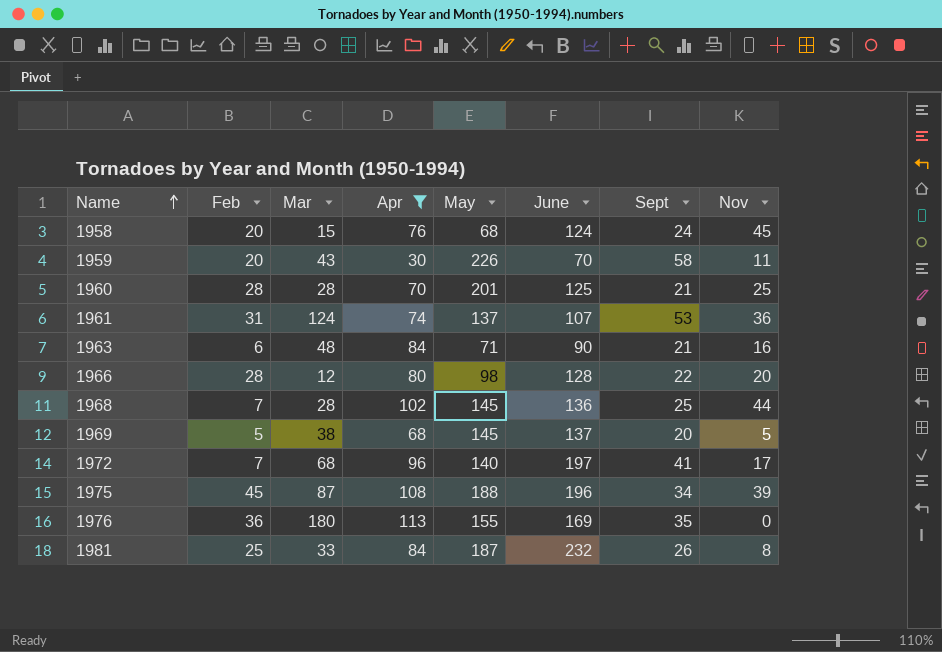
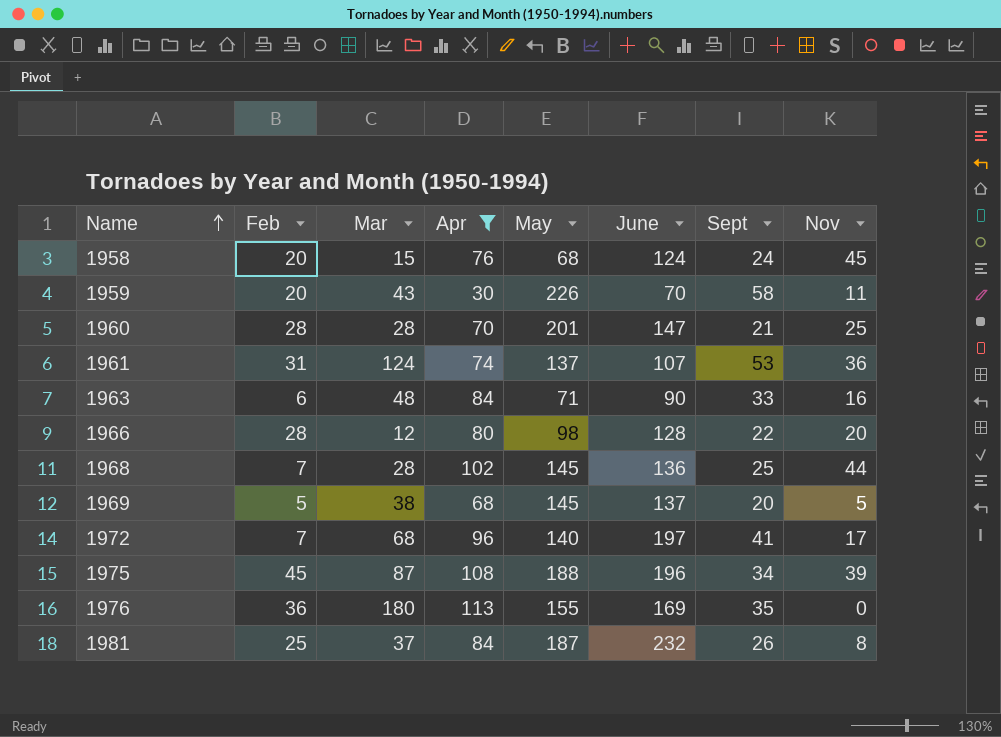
1960 | June: 125 -> 147
1963 | Sept: 21 -> 33
1981 | Mar: 33 -> 37

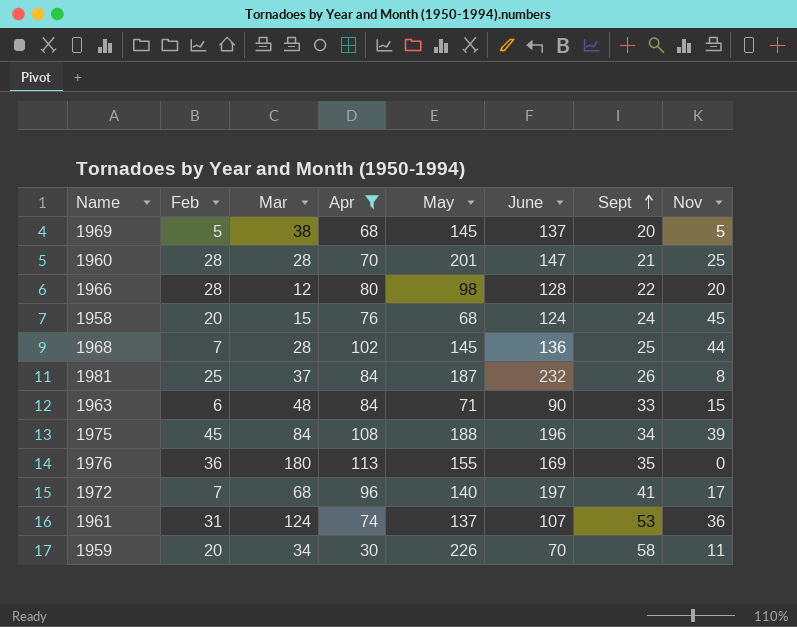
row order: Name ascending -> Sept ascending
1963 | Nov: 16 -> 15
1975 | Mar: 87 -> 84
1959 | Mar: 43 -> 34

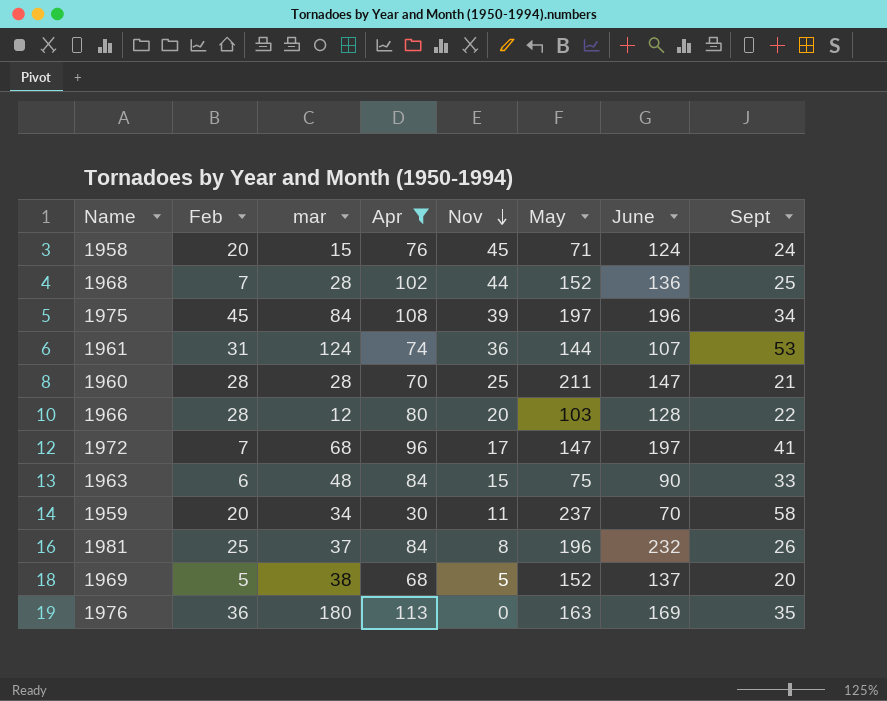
row order: Sept ascending -> Nov descending
column name: Mar -> mar
column Nov | position: 8 -> 5
1958 | May: 68 -> 71
1968 | May: 145 -> 152
1975 | May: 188 -> 197
1961 | May: 137 -> 144
1960 | May: 201 -> 211
1966 | May: 98 -> 103
1972 | May: 140 -> 147
1963 | May: 71 -> 75
1959 | May: 226 -> 237
1981 | May: 187 -> 196
1969 | May: 145 -> 152
1976 | May: 155 -> 163

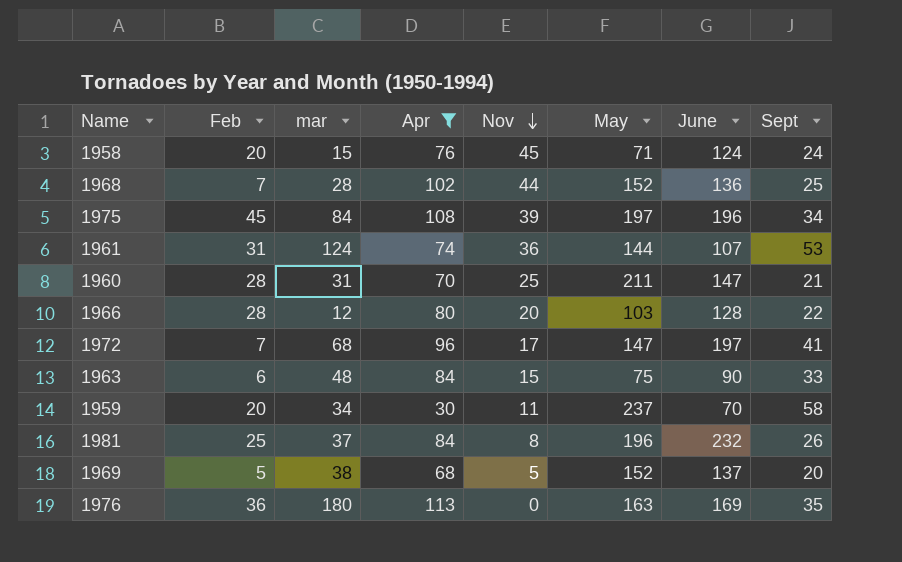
1960 | mar: 28 -> 31

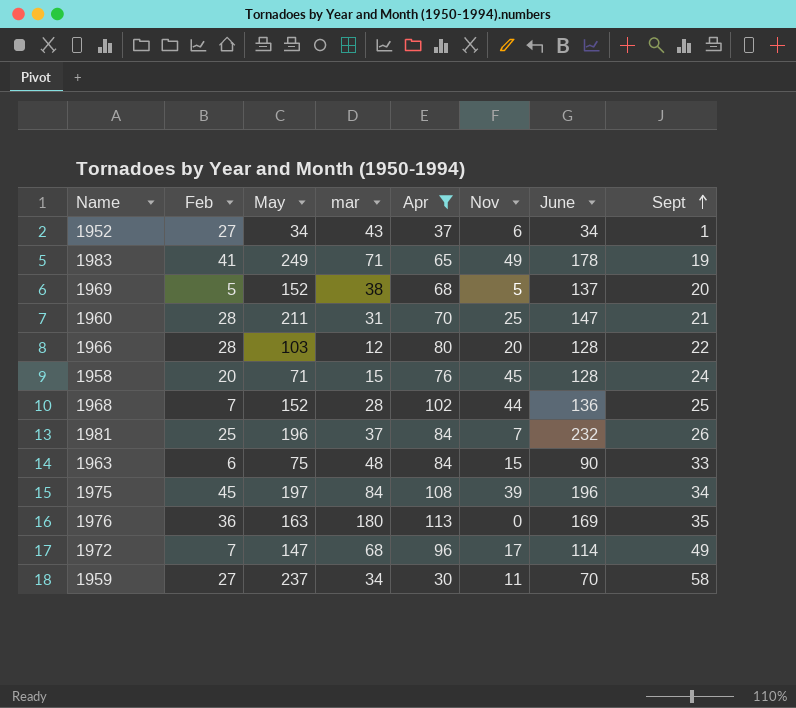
row order: Nov descending -> Sept ascending
column May | position: 6 -> 3
row 1961: 31 | 124 | 74 | 36 | 144 | 107 | 53 -> none
row 1952: none -> 27 | 34 | 43 | 37 | 6 | 34 | 1
row 1983: none -> 41 | 249 | 71 | 65 | 49 | 178 | 19
1958 | June: 124 -> 128
1981 | Nov: 8 -> 7
1972 | June: 197 -> 114
1972 | Sept: 41 -> 49
1959 | Feb: 20 -> 27

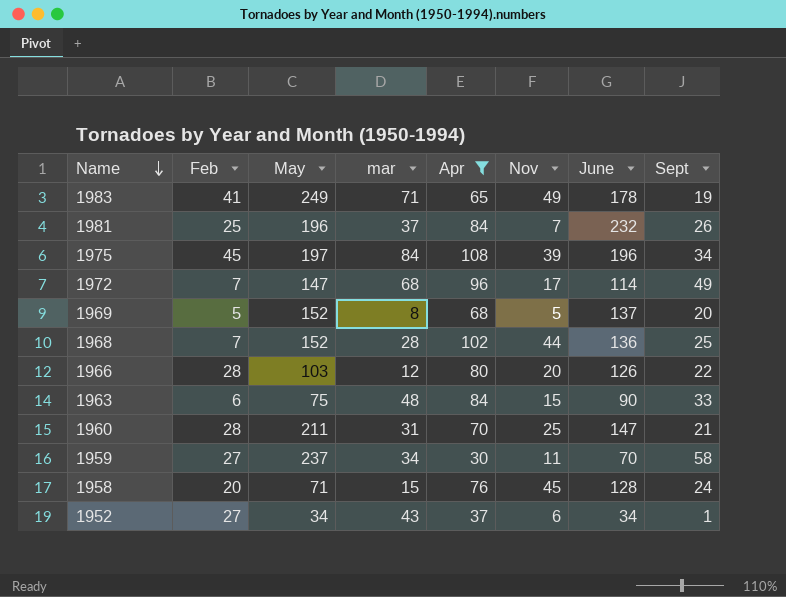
row order: Sept ascending -> Name descending
row 1976: 36 | 163 | 180 | 113 | 0 | 169 | 35 -> none
1969 | mar: 38 -> 8
1966 | June: 128 -> 126

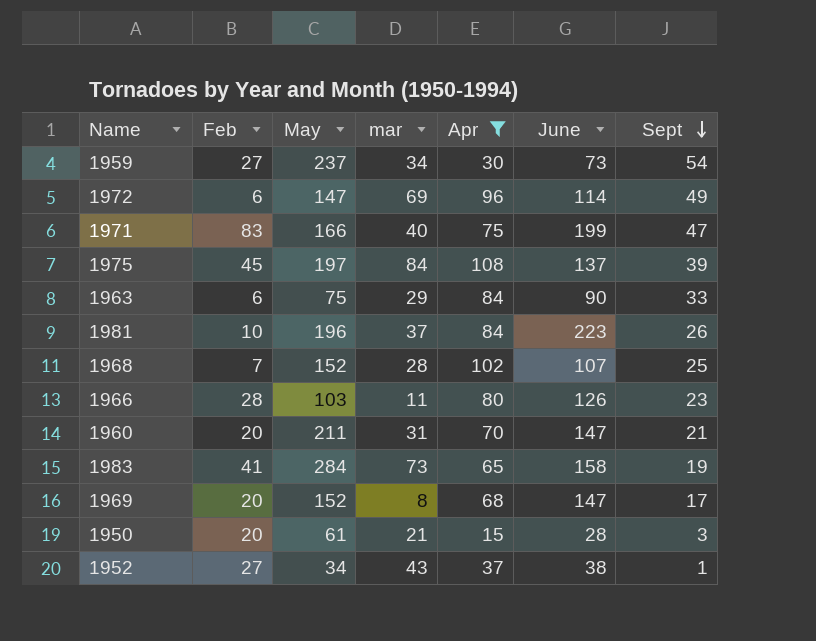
row order: Name descending -> Sept descending
column Nov | position: 6 -> none
row 1958: 20 | 71 | 15 | 76 | 45 | 128 | 24 -> none
1959 | June: 70 -> 73
1959 | Sept: 58 -> 54
1972 | Feb: 7 -> 6
1972 | mar: 68 -> 69
row 1971: none -> 83 | 166 | 40 | 75 | 199 | 47
1975 | June: 196 -> 137
1975 | Sept: 34 -> 39
1963 | mar: 48 -> 29
1981 | Feb: 25 -> 10
1981 | June: 232 -> 223
1968 | June: 136 -> 107
1966 | mar: 12 -> 11
1966 | Sept: 22 -> 23
1960 | Feb: 28 -> 20
1983 | May: 249 -> 284
1983 | mar: 71 -> 73
1983 | June: 178 -> 158
1969 | Feb: 5 -> 20
1969 | June: 137 -> 147
1969 | Sept: 20 -> 17
row 1950: none -> 20 | 61 | 21 | 15 | 28 | 3
1952 | June: 34 -> 38

